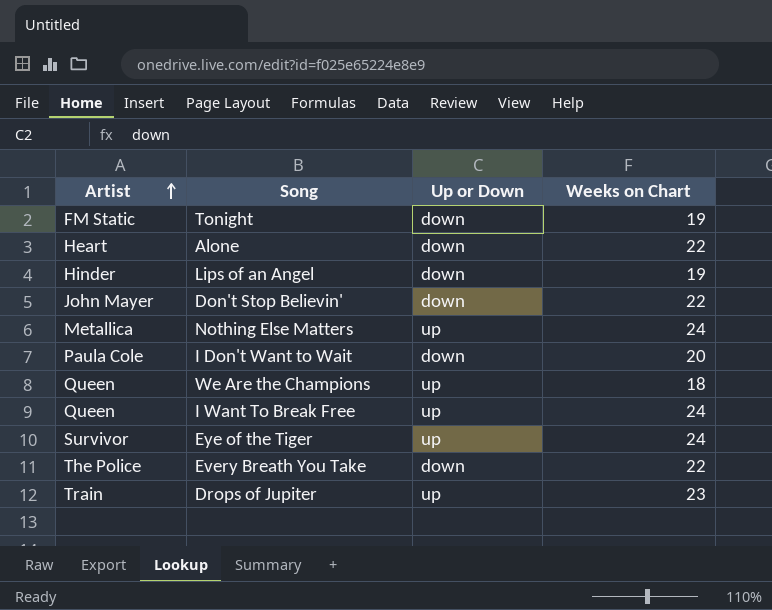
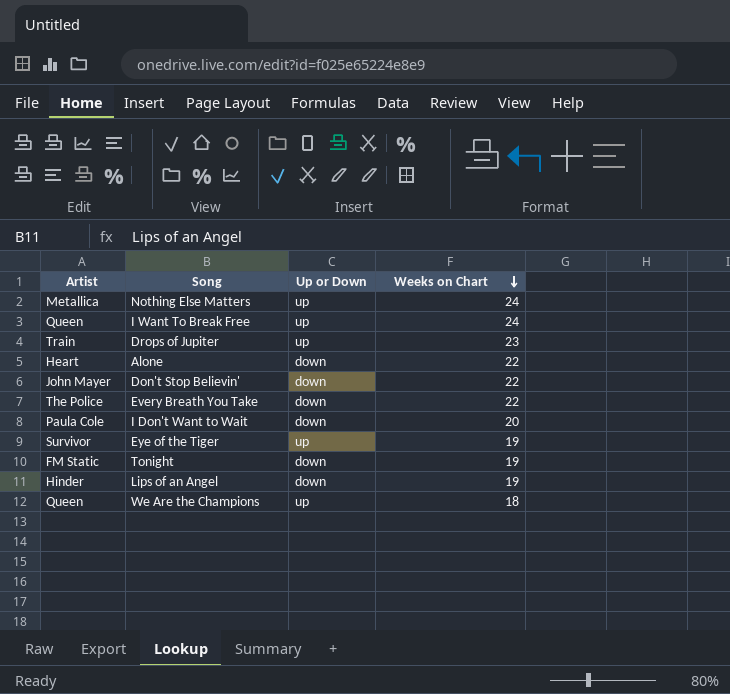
row order: Artist ascending -> Weeks on Chart descending
Eye of the Tiger | Weeks on Chart: 24 -> 19

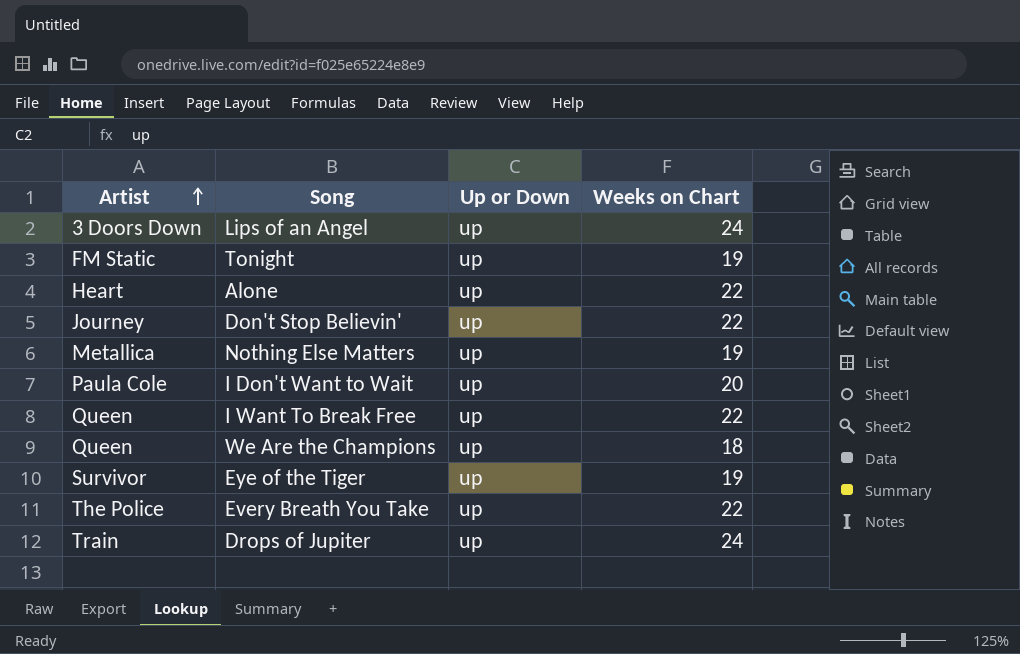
row order: Weeks on Chart descending -> Artist ascending
Lips of an Angel | Artist: Hinder -> 3 Doors Down
Lips of an Angel | Up or Down: down -> up
Lips of an Angel | Weeks on Chart: 19 -> 24
Tonight | Up or Down: down -> up
Alone | Up or Down: down -> up
Don't Stop Believin' | Artist: John Mayer -> Journey
Don't Stop Believin' | Up or Down: down -> up
Nothing Else Matters | Weeks on Chart: 24 -> 19
I Don't Want to Wait | Up or Down: down -> up
I Want To Break Free | Weeks on Chart: 24 -> 22
Every Breath You Take | Up or Down: down -> up
Drops of Jupiter | Weeks on Chart: 23 -> 24

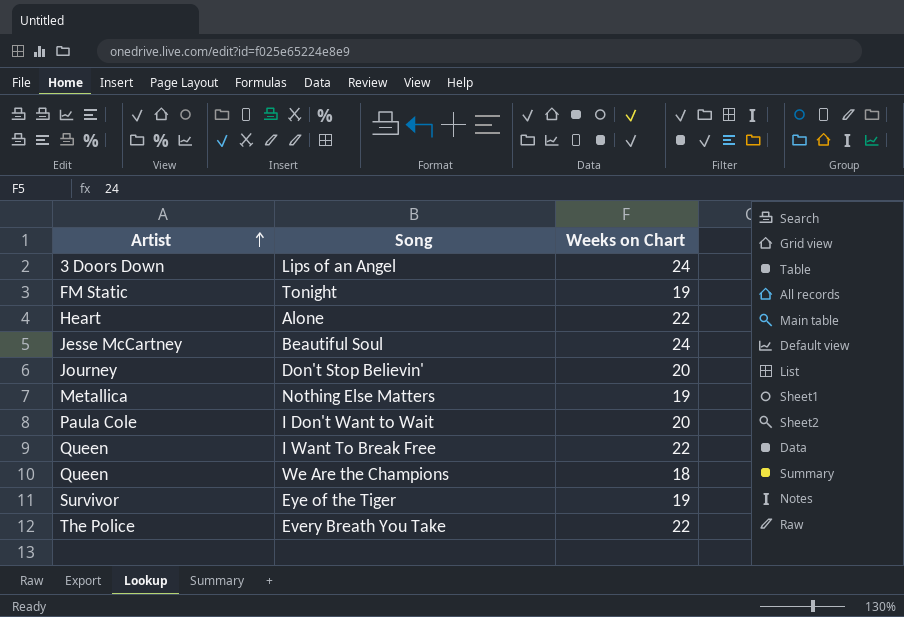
column Up or Down | position: 3 -> none
row Drops of Jupiter: Train | up | 24 -> none
row Beautiful Soul: none -> Jesse McCartney | 24
Don't Stop Believin' | Weeks on Chart: 22 -> 20

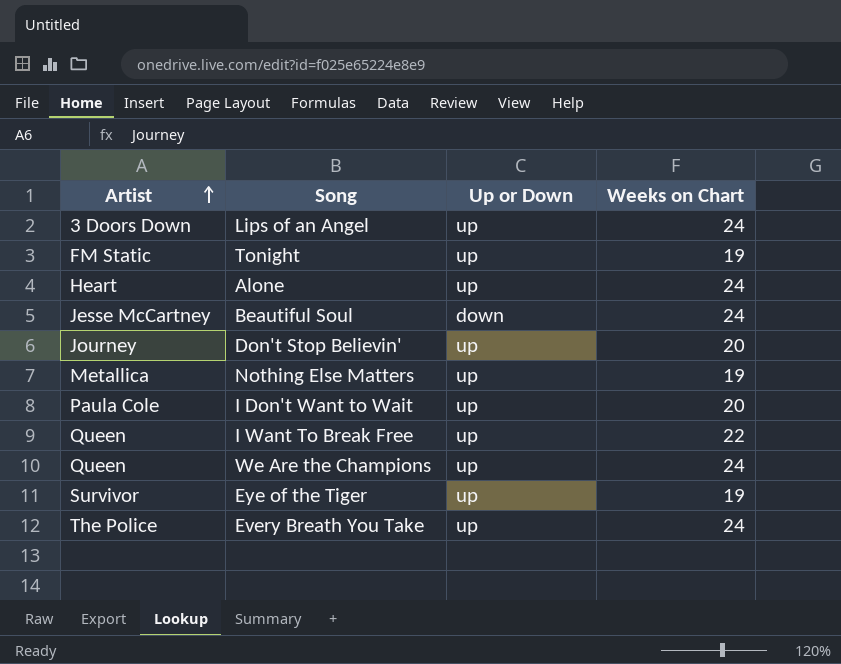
column Up or Down | position: none -> 3
Alone | Weeks on Chart: 22 -> 24
We Are the Champions | Weeks on Chart: 18 -> 24
Every Breath You Take | Weeks on Chart: 22 -> 24

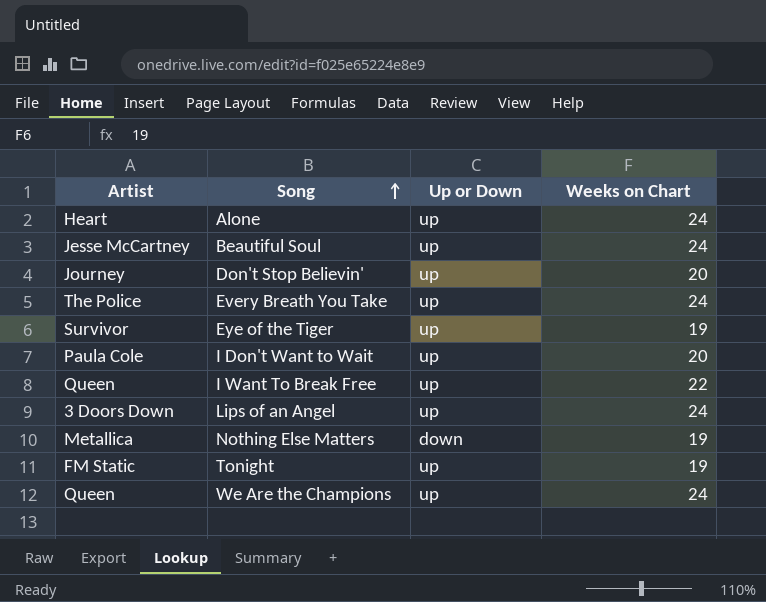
row order: Artist ascending -> Song ascending
Beautiful Soul | Up or Down: down -> up
Nothing Else Matters | Up or Down: up -> down

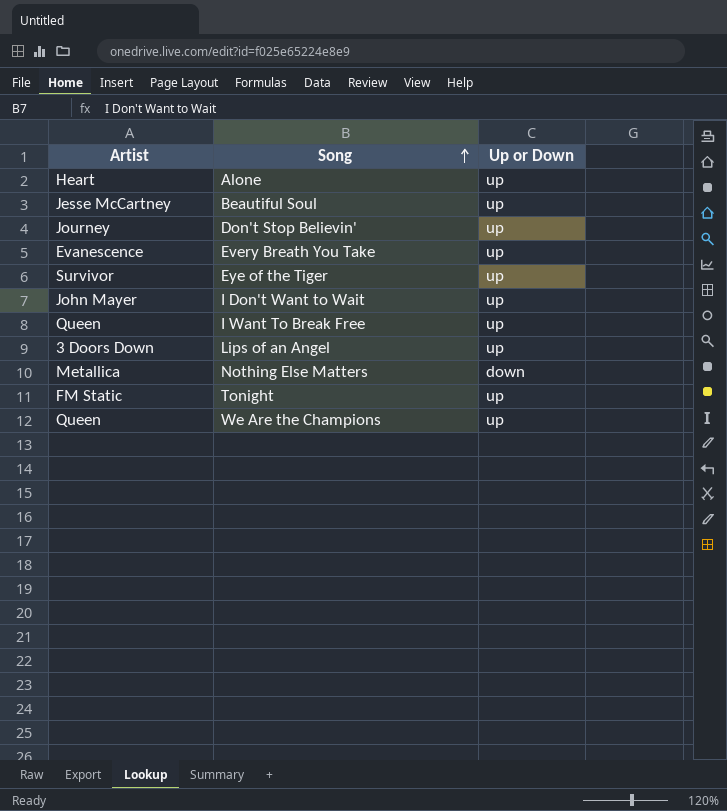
column Weeks on Chart | position: 4 -> none
Every Breath You Take | Artist: The Police -> Evanescence
I Don't Want to Wait | Artist: Paula Cole -> John Mayer

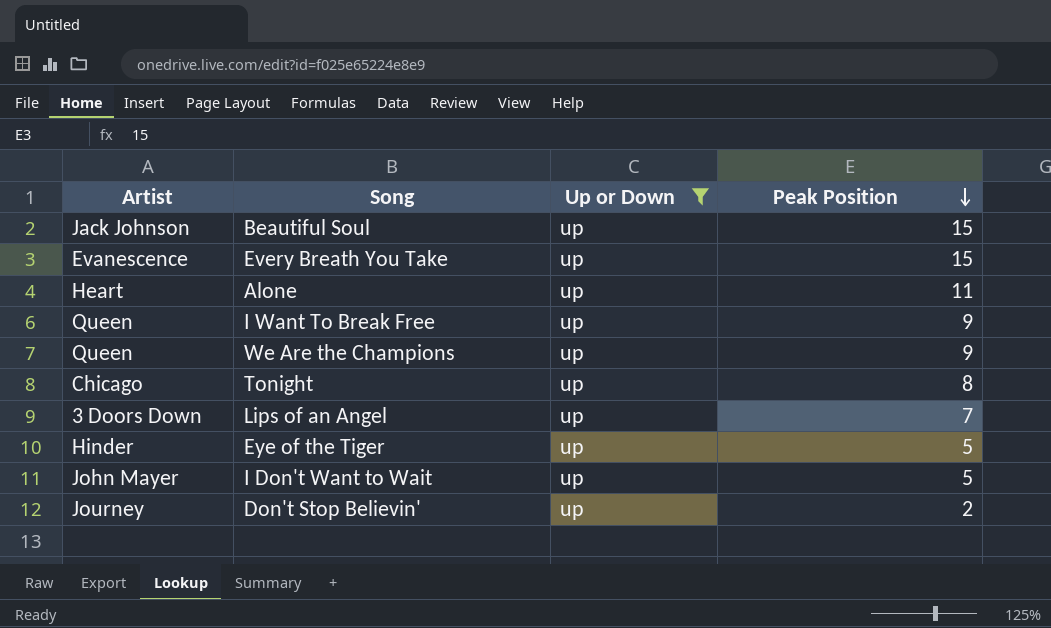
filter: none -> Up or Down = up
row order: Song ascending -> Peak Position descending
column Peak Position | position: none -> 4
Beautiful Soul | Artist: Jesse McCartney -> Jack Johnson
Tonight | Artist: FM Static -> Chicago
Eye of the Tiger | Artist: Survivor -> Hinder

